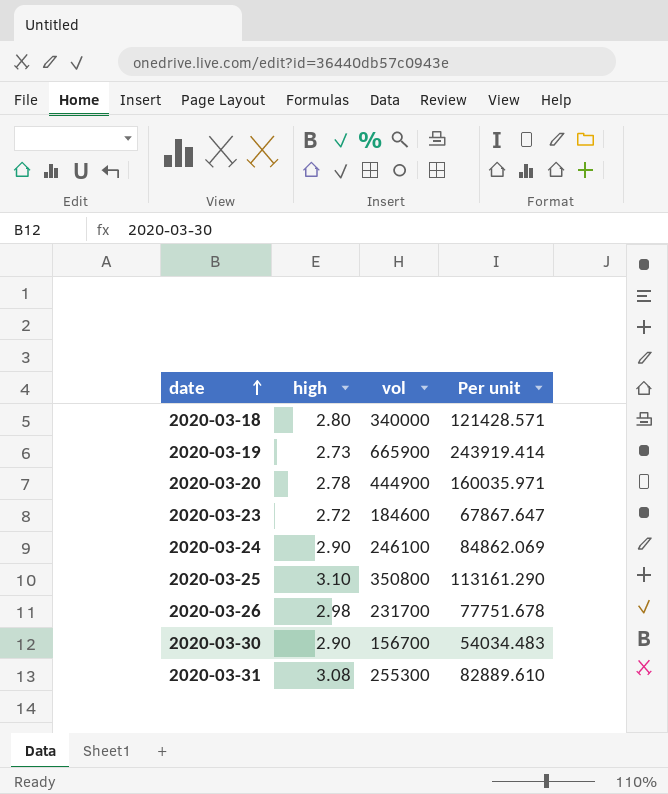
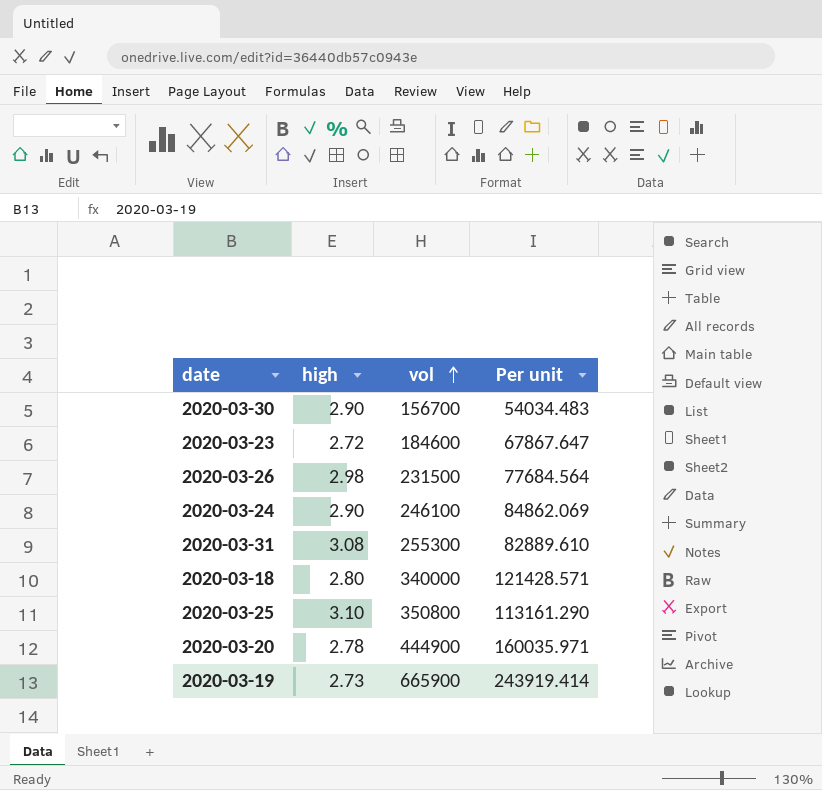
row order: date ascending -> vol ascending
2020-03-26 | vol: 231700 -> 231500
2020-03-26 | Per unit: 77751.678 -> 77684.564

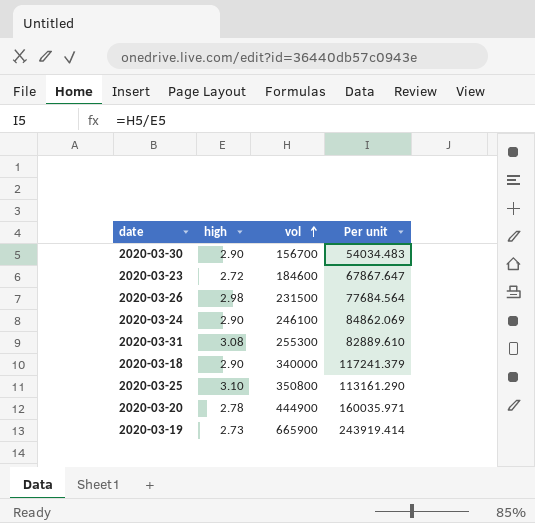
2020-03-18 | high: 2.80 -> 2.90
2020-03-18 | Per unit: 121428.571 -> 117241.379

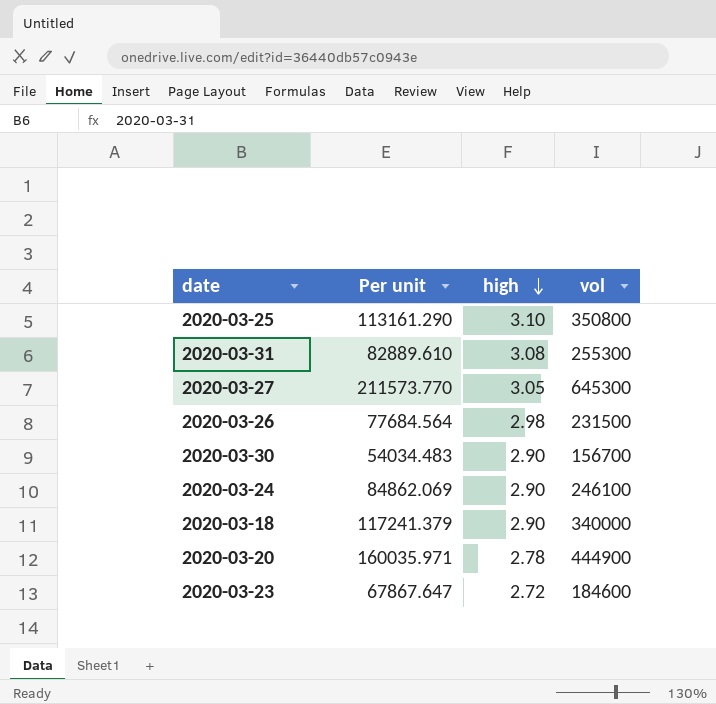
row order: vol ascending -> high descending
column Per unit | position: 4 -> 2
row 2020-03-19: 2.73 | 665900 | 243919.414 -> none
row 2020-03-27: none -> 211573.770 | 3.05 | 645300

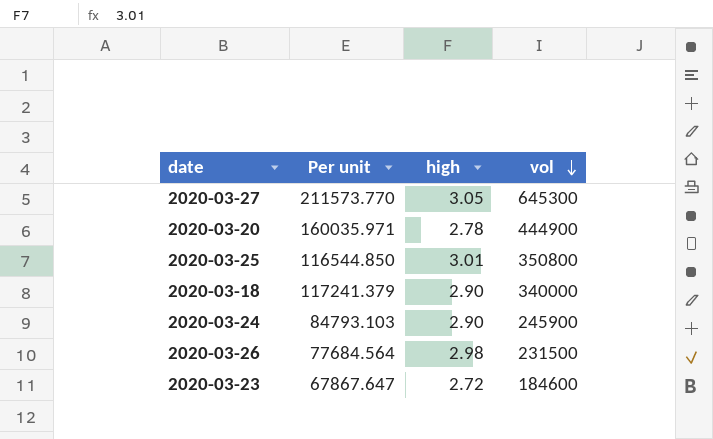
row order: high descending -> vol descending
row 2020-03-31: 82889.610 | 3.08 | 255300 -> none
row 2020-03-30: 54034.483 | 2.90 | 156700 -> none
2020-03-25 | Per unit: 113161.290 -> 116544.850
2020-03-25 | high: 3.10 -> 3.01
2020-03-24 | Per unit: 84862.069 -> 84793.103
2020-03-24 | vol: 246100 -> 245900

